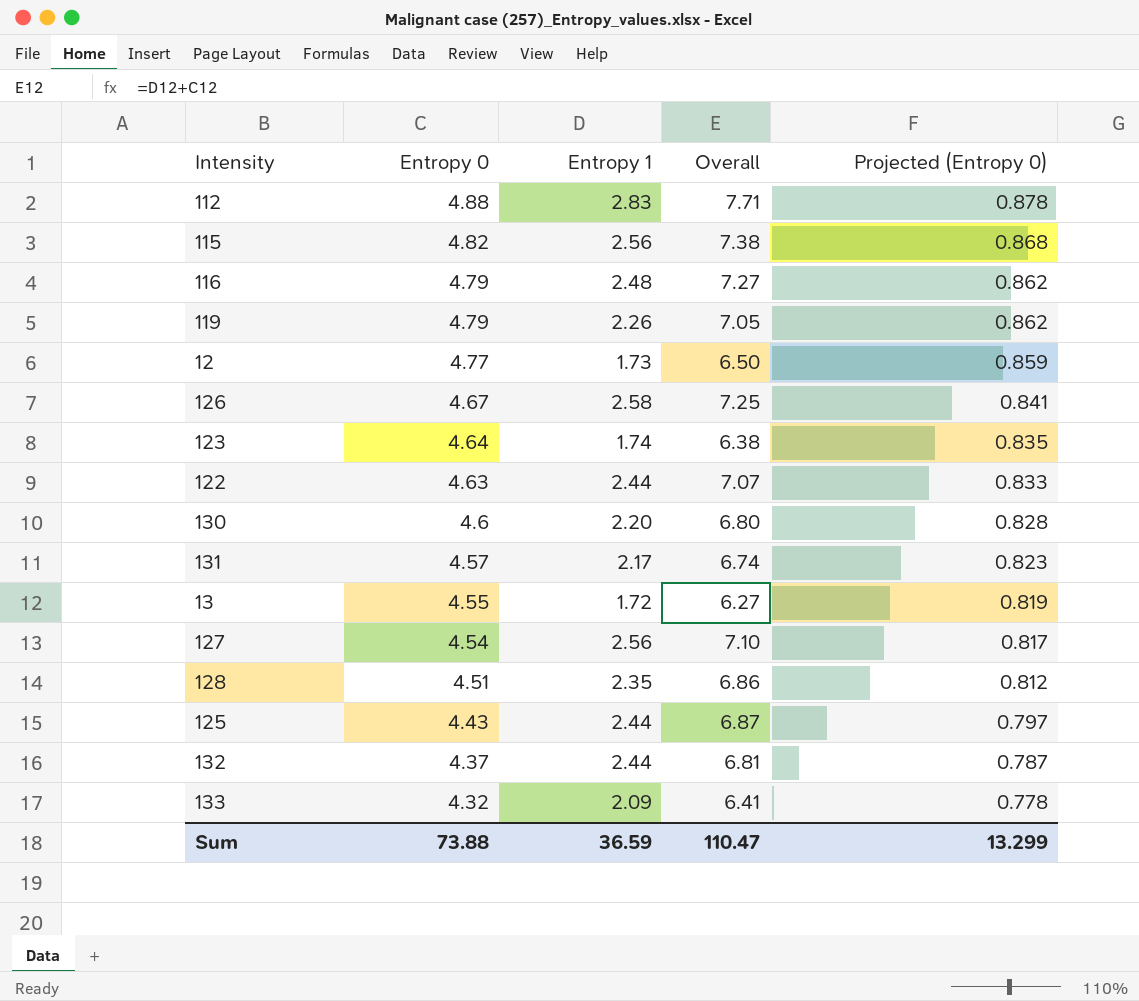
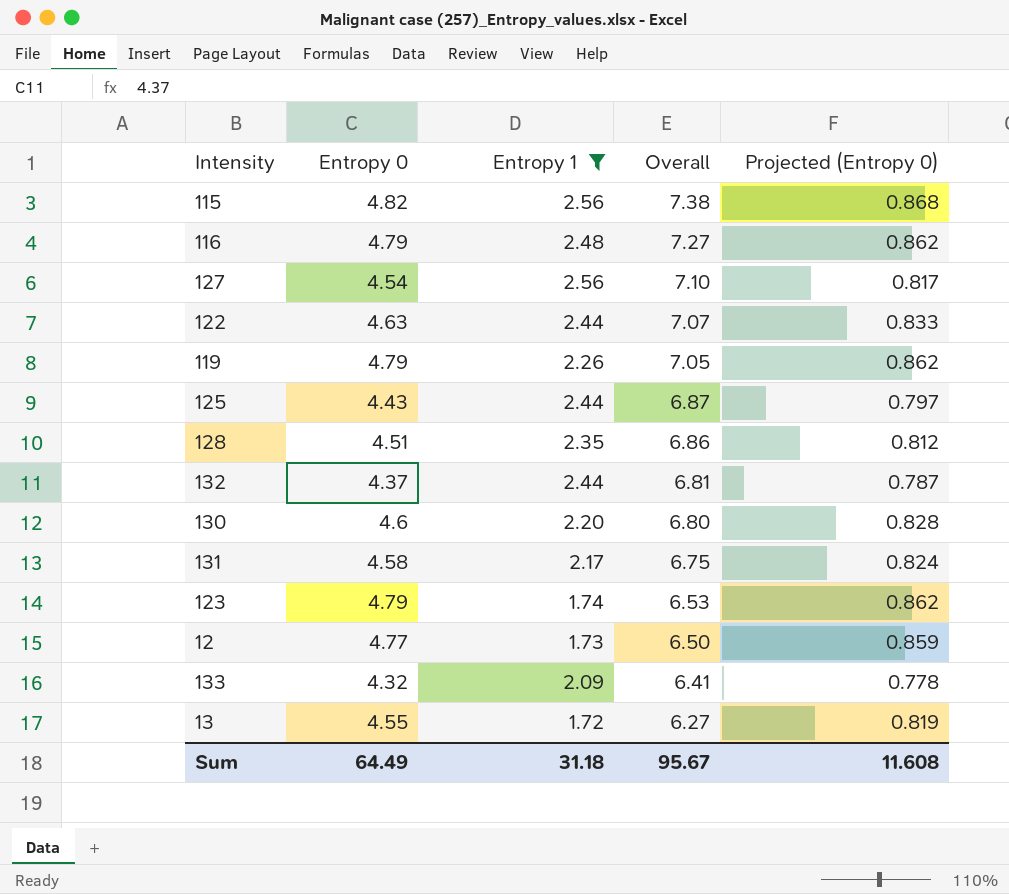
filter: none -> Entropy 1 <= 2.56
row order: Entropy 0 descending -> Overall descending
131 | Entropy 0: 4.57 -> 4.58
131 | Overall: 6.74 -> 6.75
131 | Projected (Entropy 0): 0.823 -> 0.824
123 | Entropy 0: 4.64 -> 4.79
123 | Overall: 6.38 -> 6.53
123 | Projected (Entropy 0): 0.835 -> 0.862
Sum | Entropy 0: 73.88 -> 64.49
Sum | Entropy 1: 36.59 -> 31.18
Sum | Overall: 110.47 -> 95.67
Sum | Projected (Entropy 0): 13.299 -> 11.608

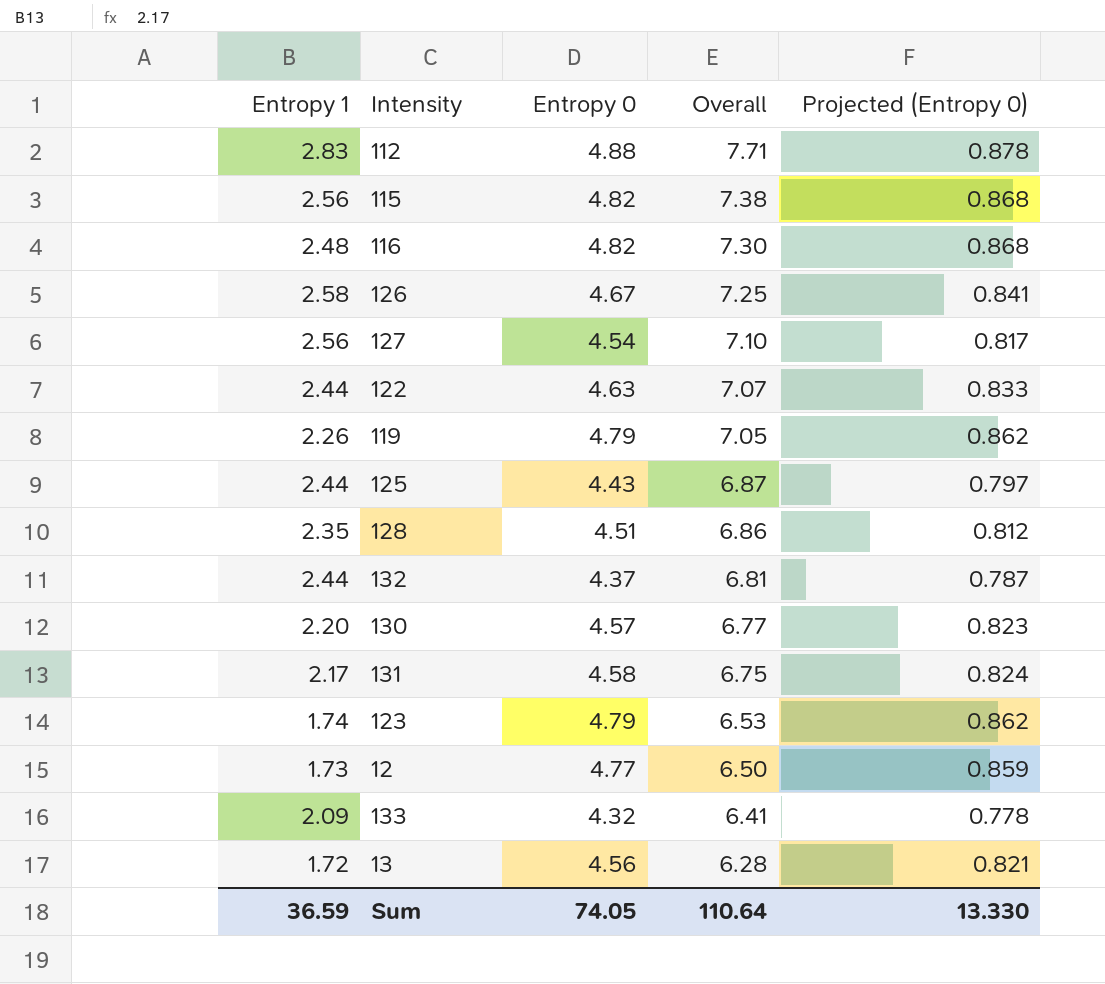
filter: Entropy 1 <= 2.56 -> none
column Entropy 1 | position: 3 -> 1
116 | Entropy 0: 4.79 -> 4.82
116 | Overall: 7.27 -> 7.30
116 | Projected (Entropy 0): 0.862 -> 0.868
130 | Entropy 0: 4.6 -> 4.57
130 | Overall: 6.80 -> 6.77
130 | Projected (Entropy 0): 0.828 -> 0.823
13 | Entropy 0: 4.55 -> 4.56
13 | Overall: 6.27 -> 6.28
13 | Projected (Entropy 0): 0.819 -> 0.821
Sum | Entropy 1: 31.18 -> 36.59
Sum | Entropy 0: 64.49 -> 74.05
Sum | Overall: 95.67 -> 110.64
Sum | Projected (Entropy 0): 11.608 -> 13.330

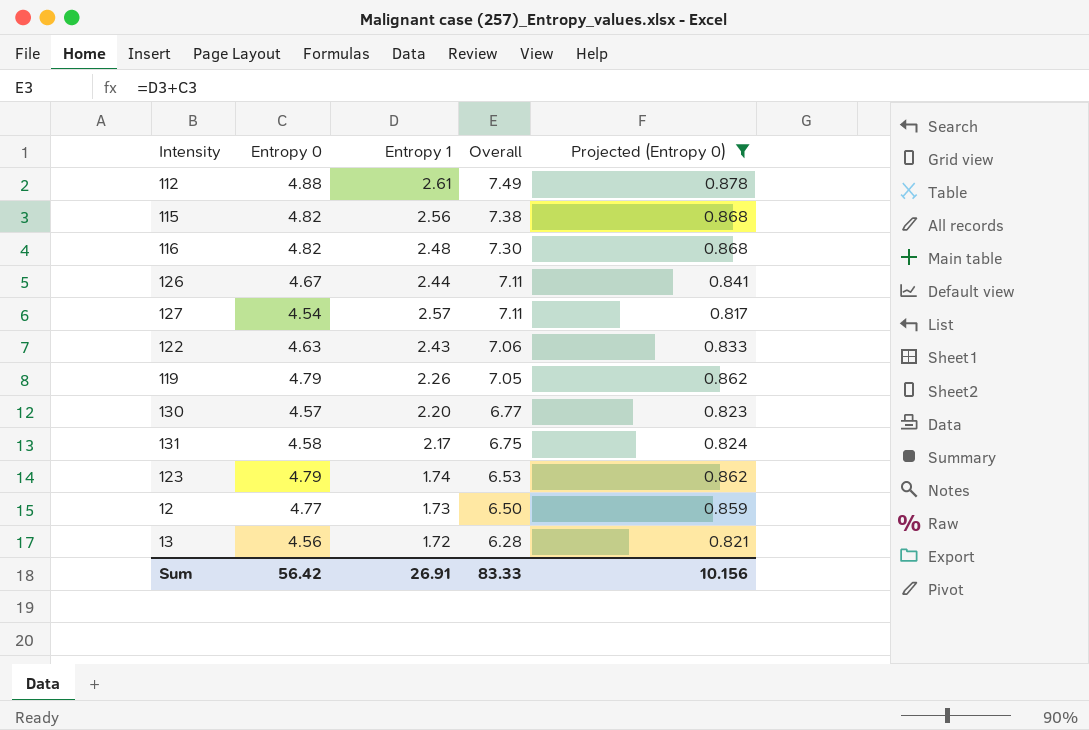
filter: none -> Projected (Entropy 0) >= 0.817
column Entropy 1 | position: 1 -> 3
112 | Entropy 1: 2.83 -> 2.61
112 | Overall: 7.71 -> 7.49
126 | Entropy 1: 2.58 -> 2.44
126 | Overall: 7.25 -> 7.11
127 | Entropy 1: 2.56 -> 2.57
127 | Overall: 7.10 -> 7.11
122 | Entropy 1: 2.44 -> 2.43
122 | Overall: 7.07 -> 7.06
Sum | Entropy 0: 74.05 -> 56.42
Sum | Entropy 1: 36.59 -> 26.91
Sum | Overall: 110.64 -> 83.33
Sum | Projected (Entropy 0): 13.330 -> 10.156

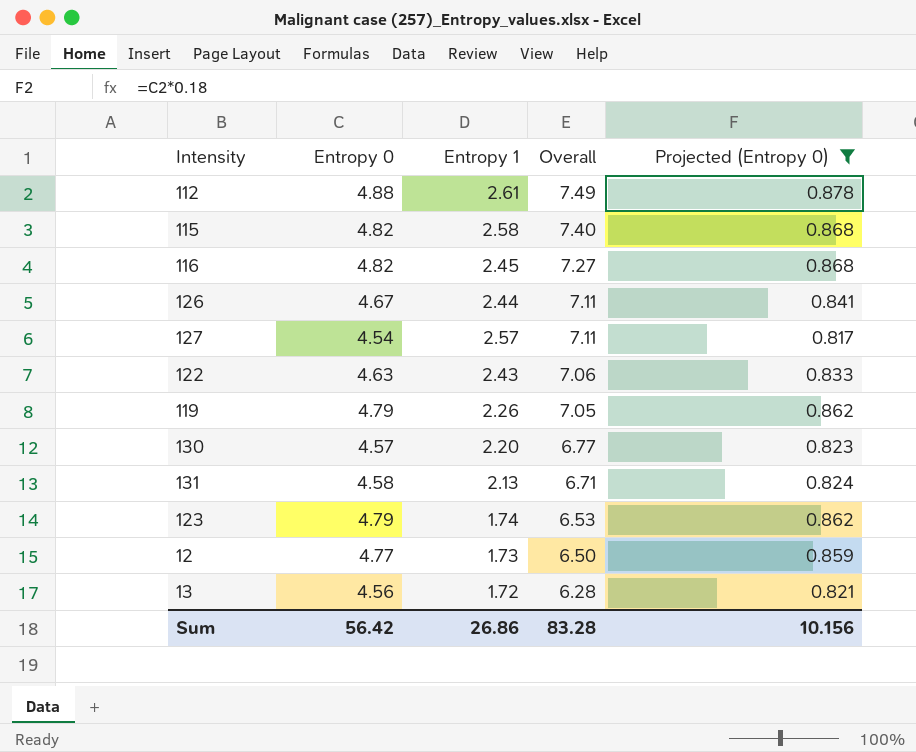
115 | Entropy 1: 2.56 -> 2.58
115 | Overall: 7.38 -> 7.40
116 | Entropy 1: 2.48 -> 2.45
116 | Overall: 7.30 -> 7.27
131 | Entropy 1: 2.17 -> 2.13
131 | Overall: 6.75 -> 6.71
Sum | Entropy 1: 26.91 -> 26.86
Sum | Overall: 83.33 -> 83.28

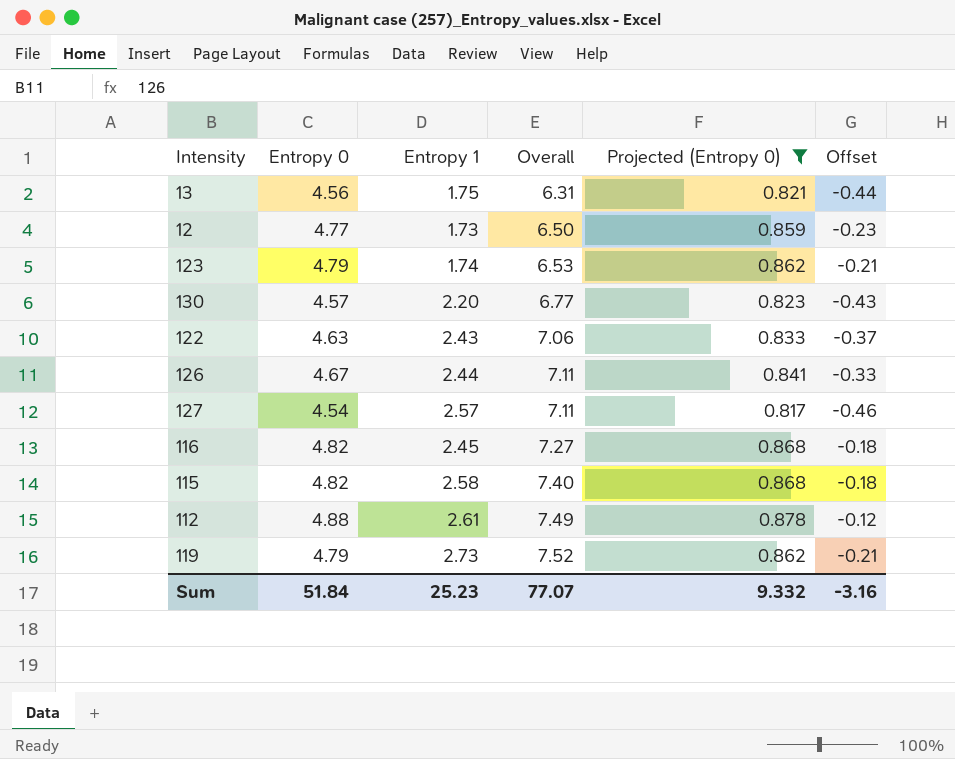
row order: Overall descending -> Overall ascending
column Offset | formula: none -> [Entropy 0] - 5
row 131: 4.58 | 2.13 | 6.71 | 0.824 -> none
13 | Entropy 1: 1.72 -> 1.75
13 | Overall: 6.28 -> 6.31
119 | Entropy 1: 2.26 -> 2.73
119 | Overall: 7.05 -> 7.52
Sum | Entropy 0: 56.42 -> 51.84
Sum | Entropy 1: 26.86 -> 25.23
Sum | Overall: 83.28 -> 77.07
Sum | Projected (Entropy 0): 10.156 -> 9.332

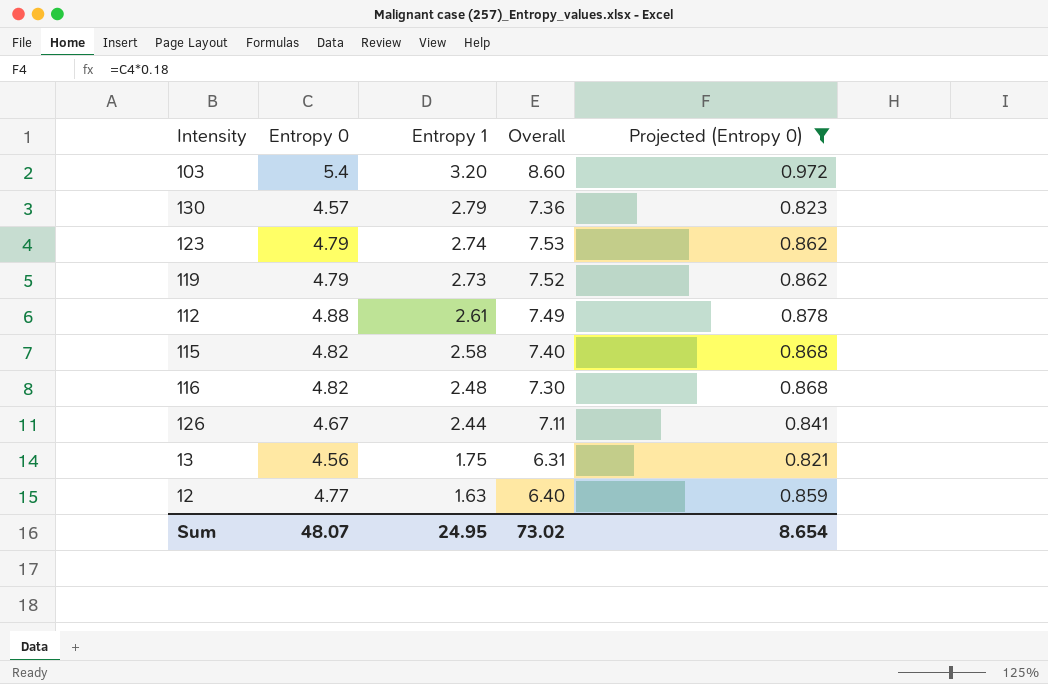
row order: Overall ascending -> Entropy 1 descending
column Offset | formula: [Entropy 0] - 5 -> none
row 122: 4.63 | 2.43 | 7.06 | 0.833 | -0.37 -> none
row 127: 4.54 | 2.57 | 7.11 | 0.817 | -0.46 -> none
row 103: none -> 5.4 | 3.20 | 8.60 | 0.972
130 | Entropy 1: 2.20 -> 2.79
130 | Overall: 6.77 -> 7.36
123 | Entropy 1: 1.74 -> 2.74
123 | Overall: 6.53 -> 7.53
116 | Entropy 1: 2.45 -> 2.48
116 | Overall: 7.27 -> 7.30
12 | Entropy 1: 1.73 -> 1.63
12 | Overall: 6.50 -> 6.40
Sum | Entropy 0: 51.84 -> 48.07
Sum | Entropy 1: 25.23 -> 24.95
Sum | Overall: 77.07 -> 73.02
Sum | Projected (Entropy 0): 9.332 -> 8.654

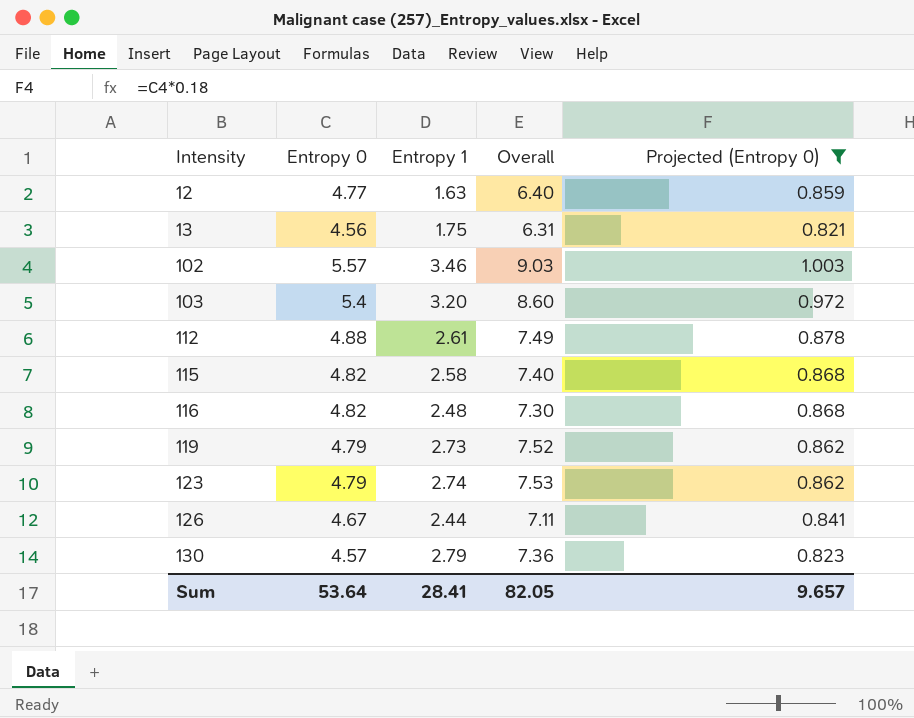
row order: Entropy 1 descending -> Intensity ascending
row 102: none -> 5.57 | 3.46 | 9.03 | 1.003
Sum | Entropy 0: 48.07 -> 53.64
Sum | Entropy 1: 24.95 -> 28.41
Sum | Overall: 73.02 -> 82.05
Sum | Projected (Entropy 0): 8.654 -> 9.657

